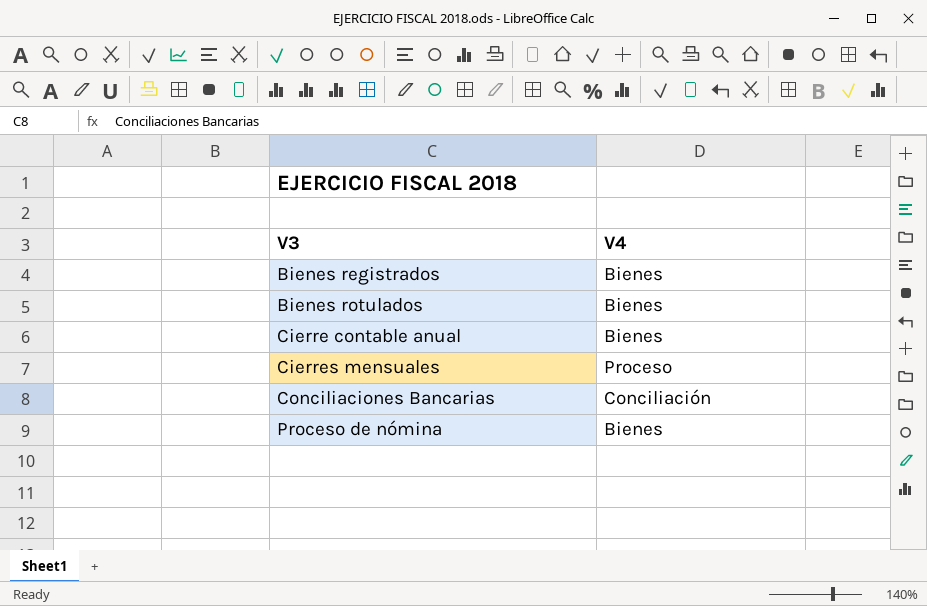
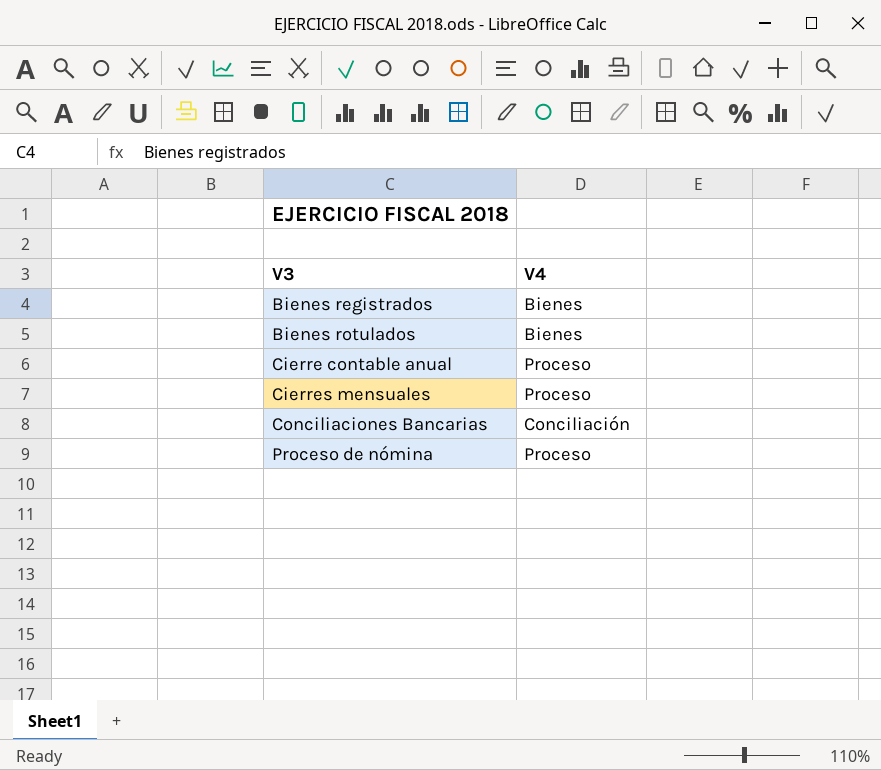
Cierre contable anual | V4: Bienes -> Proceso
Proceso de nómina | V4: Bienes -> Proceso

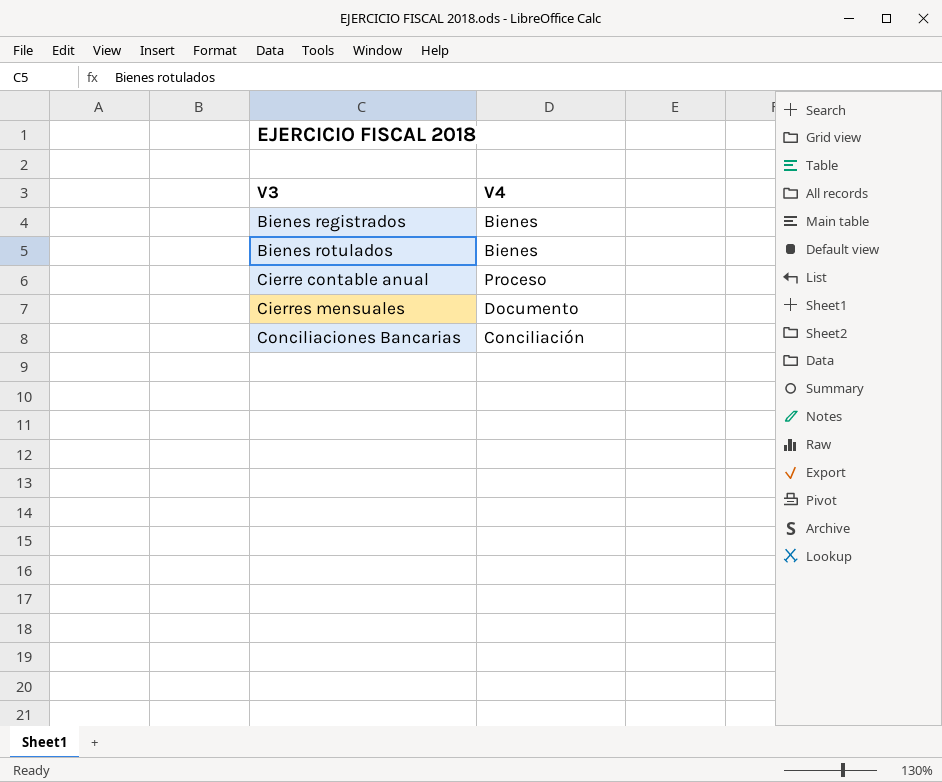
row Proceso de nómina: Proceso -> none
Cierres mensuales | V4: Proceso -> Documento

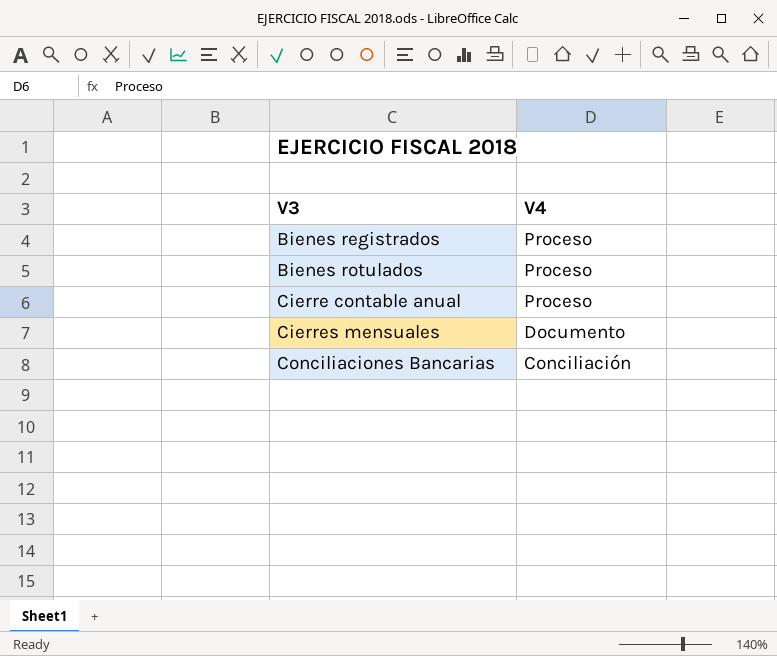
Bienes registrados | V4: Bienes -> Proceso
Bienes rotulados | V4: Bienes -> Proceso

